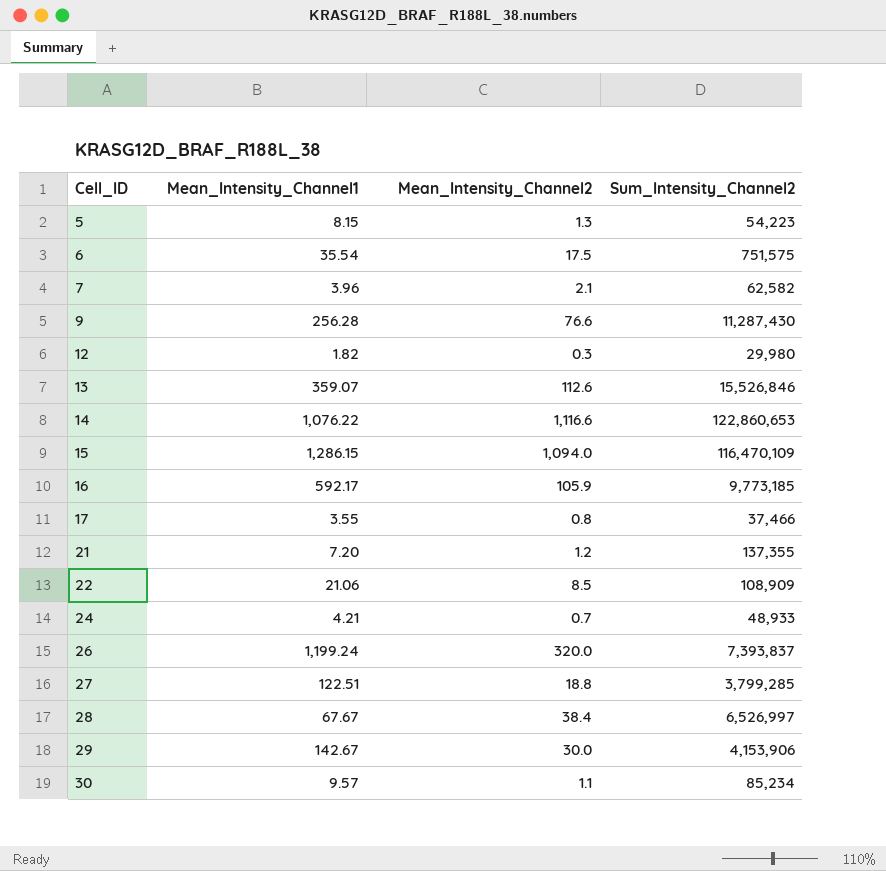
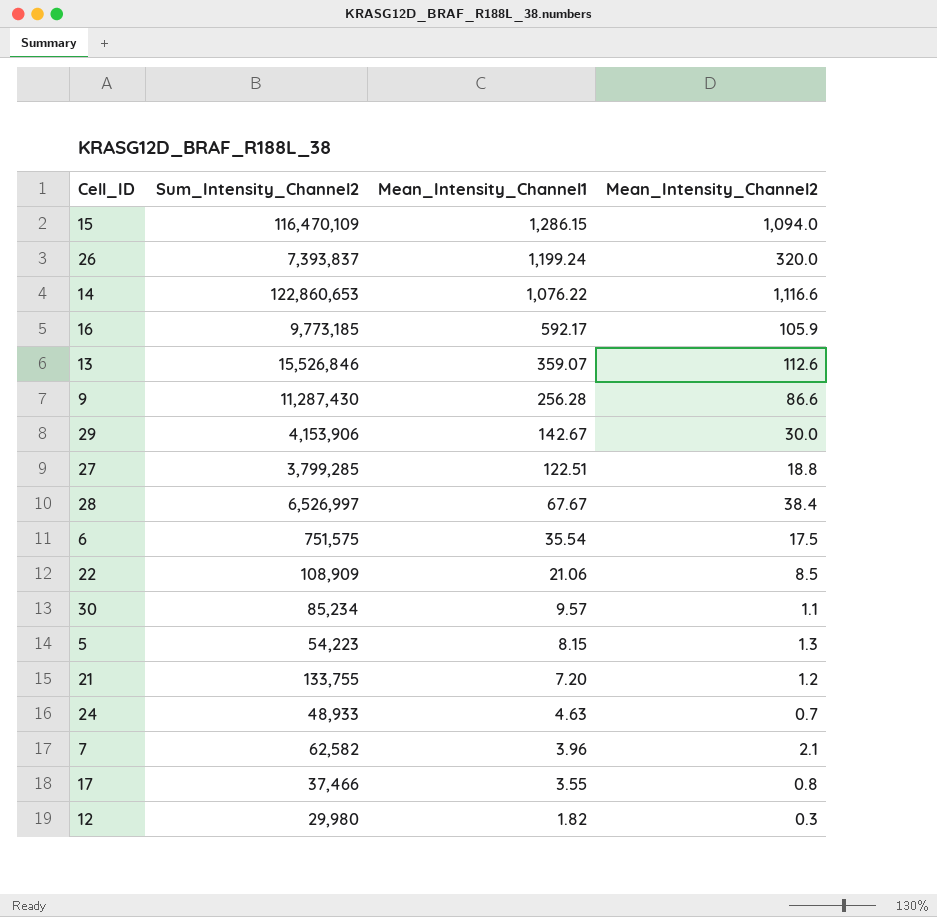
row order: Cell_ID ascending -> Mean_Intensity_Channel1 descending
column Sum_Intensity_Channel2 | position: 4 -> 2
9 | Mean_Intensity_Channel2: 76.6 -> 86.6
21 | Sum_Intensity_Channel2: 137,355 -> 133,755
24 | Mean_Intensity_Channel1: 4.21 -> 4.63

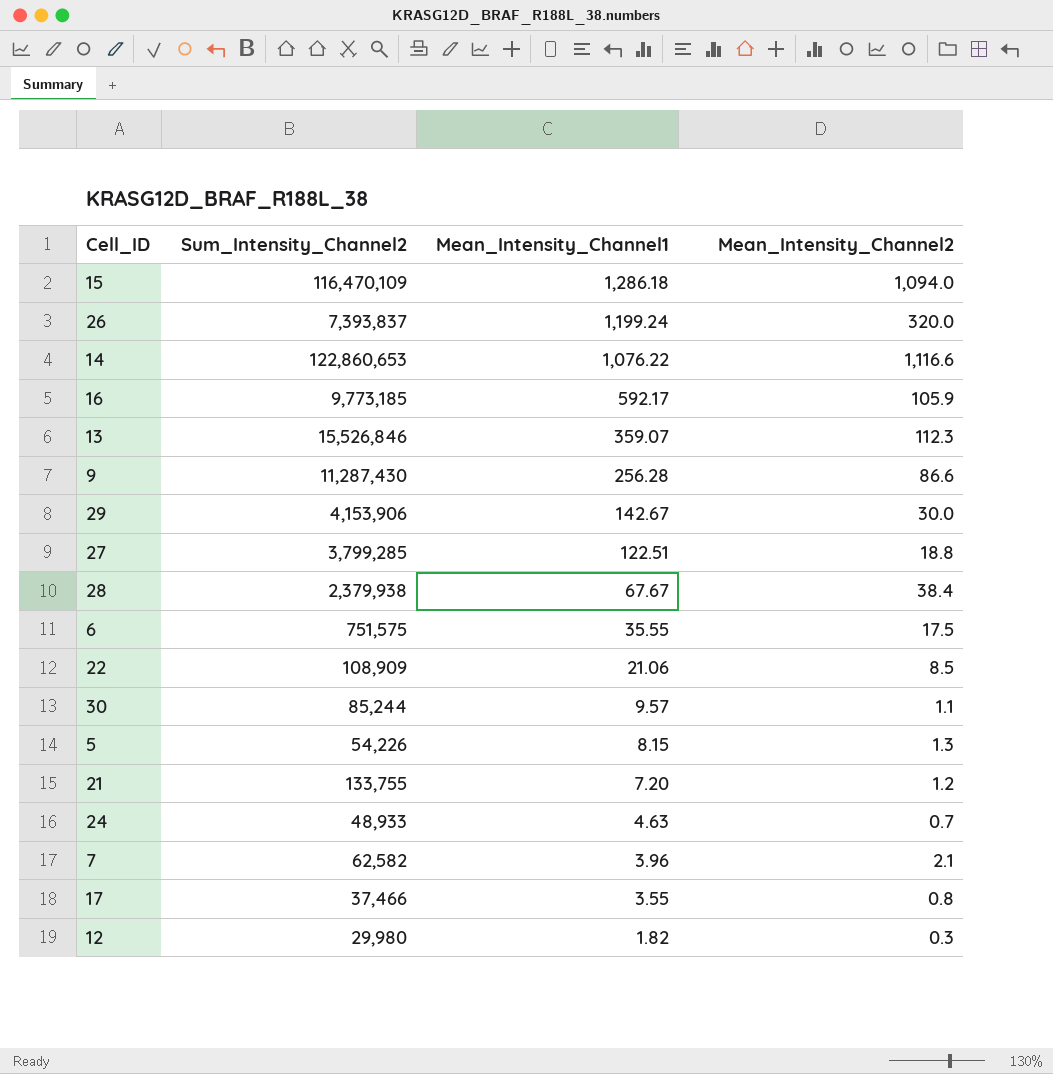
15 | Mean_Intensity_Channel1: 1,286.15 -> 1,286.18
13 | Mean_Intensity_Channel2: 112.6 -> 112.3
28 | Sum_Intensity_Channel2: 6,526,997 -> 2,379,938
6 | Mean_Intensity_Channel1: 35.54 -> 35.55
30 | Sum_Intensity_Channel2: 85,234 -> 85,244
5 | Sum_Intensity_Channel2: 54,223 -> 54,226

